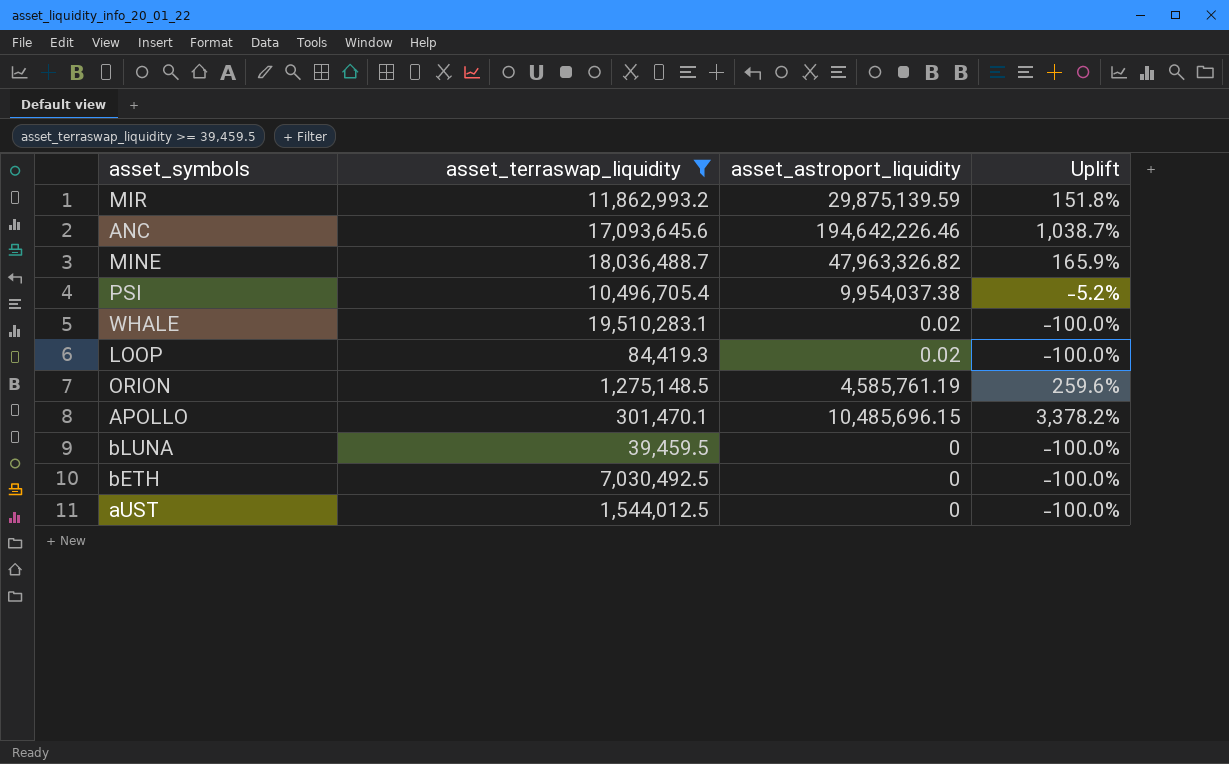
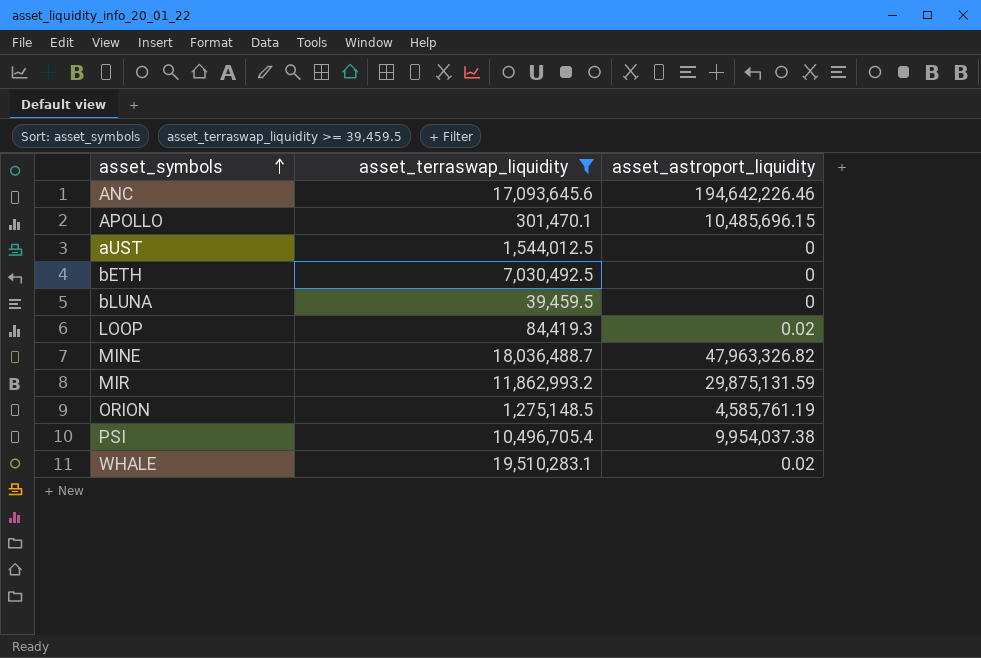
row order: none -> asset_symbols ascending
column Uplift | formula: ([asset_astroport_liquidity] - [asset_terraswap_liquidity]) / [asset_terraswap_liquidity] -> none
MIR | asset_astroport_liquidity: 29,875,139.59 -> 29,875,131.59

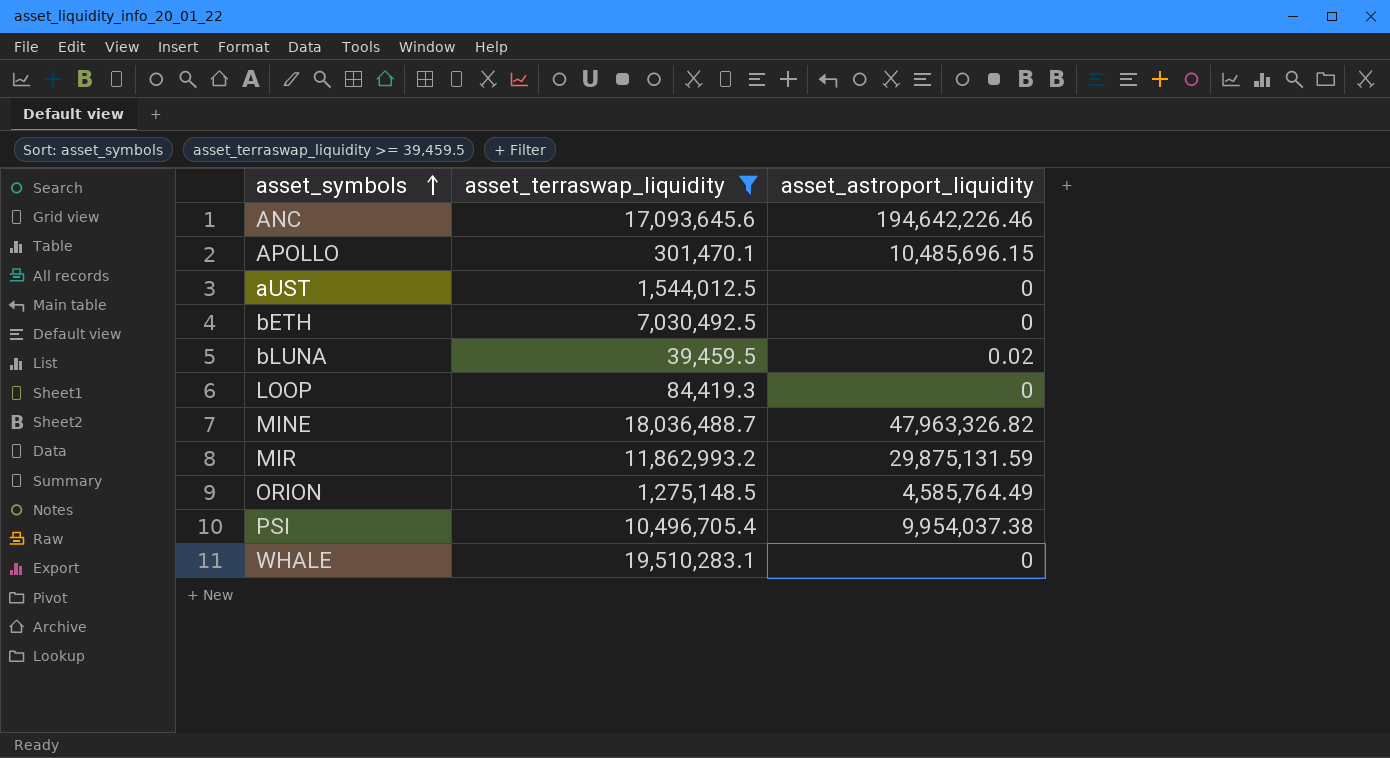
bLUNA | asset_astroport_liquidity: 0 -> 0.02
LOOP | asset_astroport_liquidity: 0.02 -> 0
ORION | asset_astroport_liquidity: 4,585,761.19 -> 4,585,764.49
WHALE | asset_astroport_liquidity: 0.02 -> 0

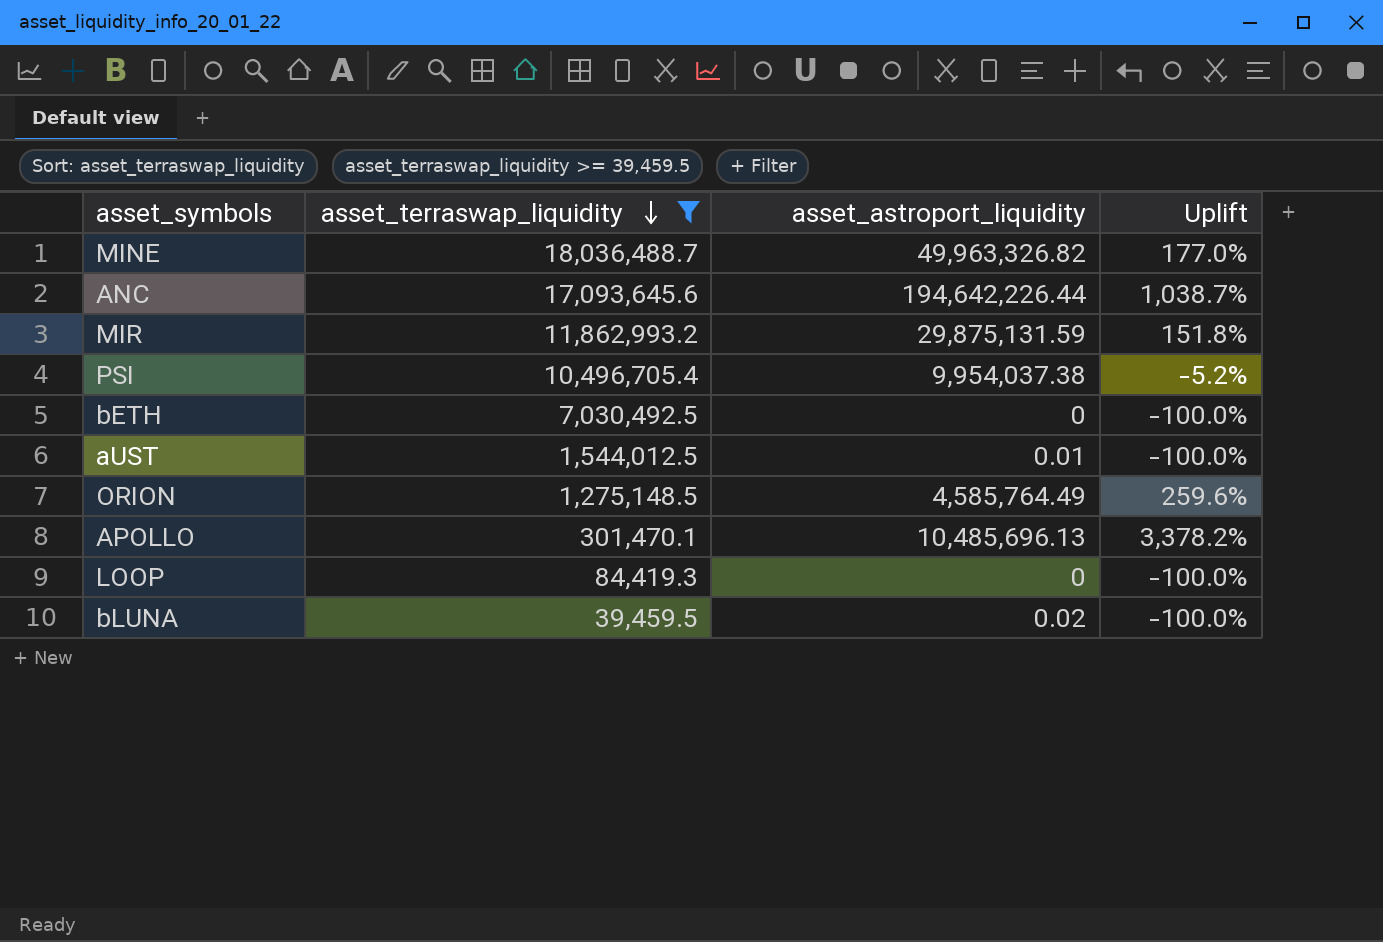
row order: asset_symbols ascending -> asset_terraswap_liquidity descending
column Uplift | formula: none -> ([asset_astroport_liquidity] - [asset_terraswap_liquidity]) / [asset_terraswap_liquidity]
row WHALE: 19,510,283.1 | 0 -> none
MINE | asset_astroport_liquidity: 47,963,326.82 -> 49,963,326.82
ANC | asset_astroport_liquidity: 194,642,226.46 -> 194,642,226.44
aUST | asset_astroport_liquidity: 0 -> 0.01
APOLLO | asset_astroport_liquidity: 10,485,696.15 -> 10,485,696.13

